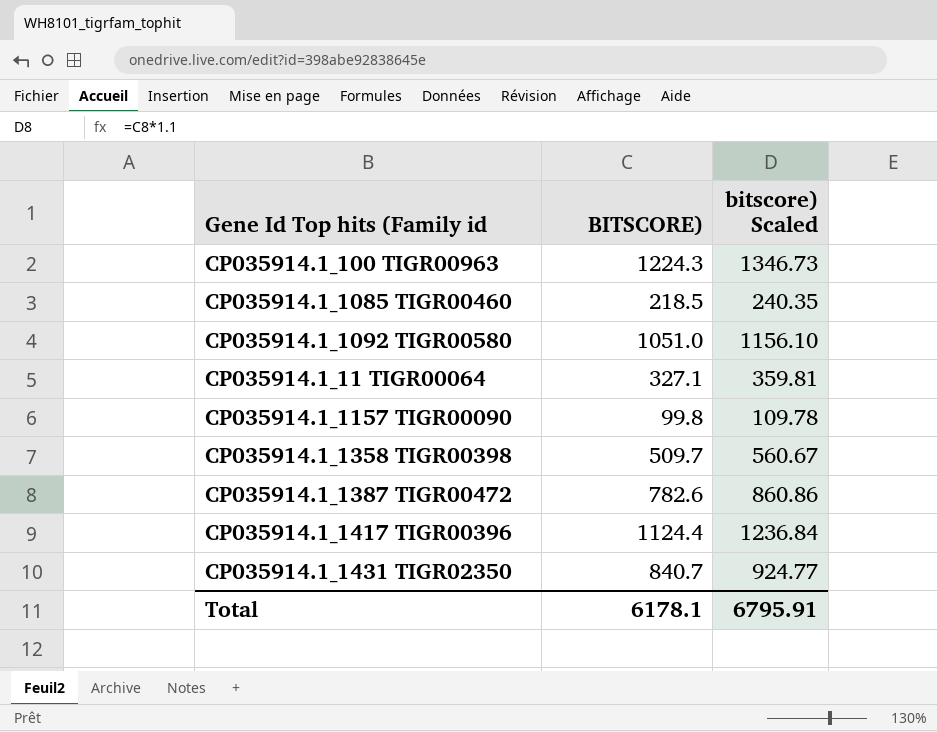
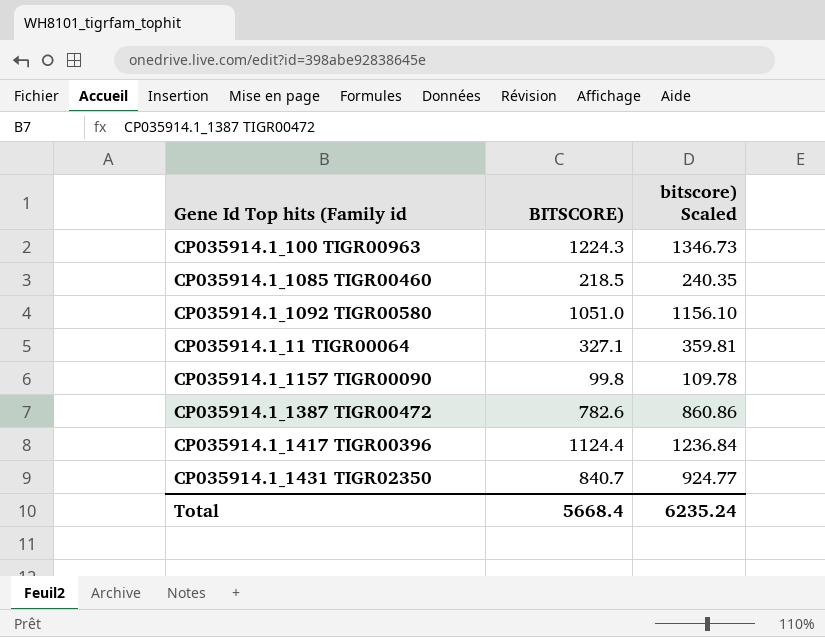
row CP035914.1_1358 TIGR00398: 509.7 | 560.67 -> none
Total | BITSCORE): 6178.1 -> 5668.4
Total | bitscore) Scaled: 6795.91 -> 6235.24

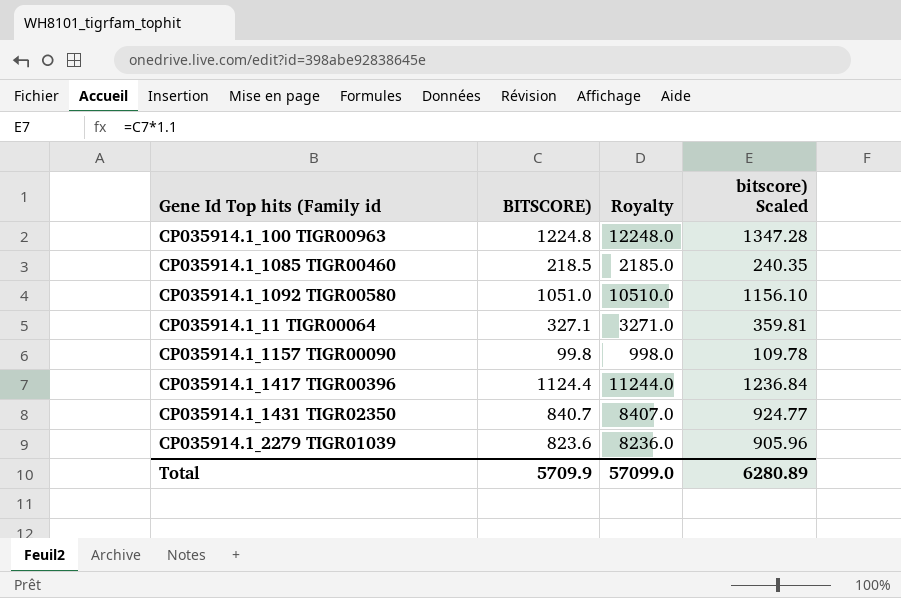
column Royalty | formula: none -> [BITSCORE)] * 10
row CP035914.1_1387 TIGR00472: 782.6 | 860.86 -> none
CP035914.1_100 TIGR00963 | BITSCORE): 1224.3 -> 1224.8
CP035914.1_100 TIGR00963 | bitscore) Scaled: 1346.73 -> 1347.28
row CP035914.1_2279 TIGR01039: none -> 823.6 | 8236.0 | 905.96
Total | BITSCORE): 5668.4 -> 5709.9
Total | bitscore) Scaled: 6235.24 -> 6280.89

